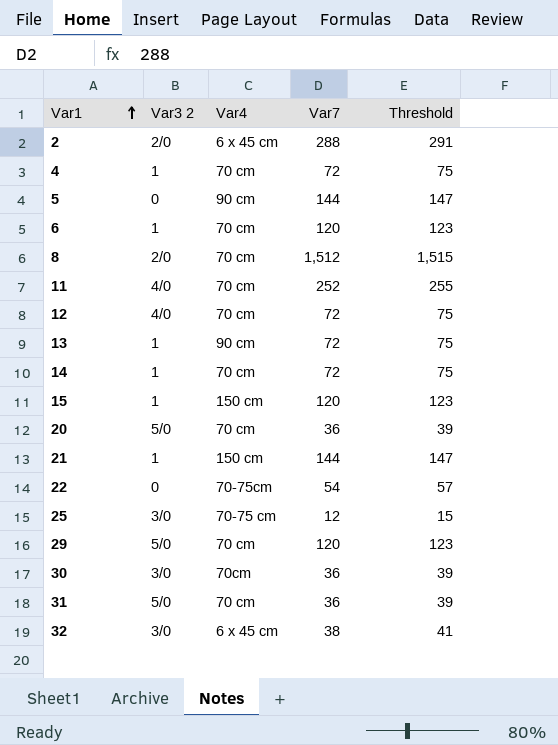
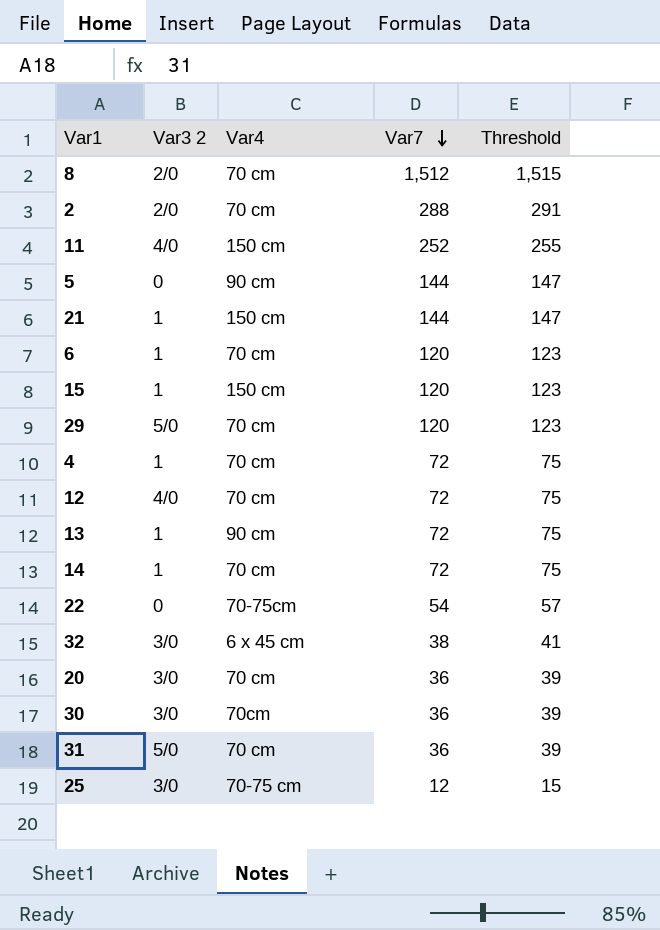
row order: Var1 ascending -> Var7 descending
2 | Var4: 6 x 45 cm -> 70 cm
11 | Var4: 70 cm -> 150 cm
20 | Var3 2: 5/0 -> 3/0

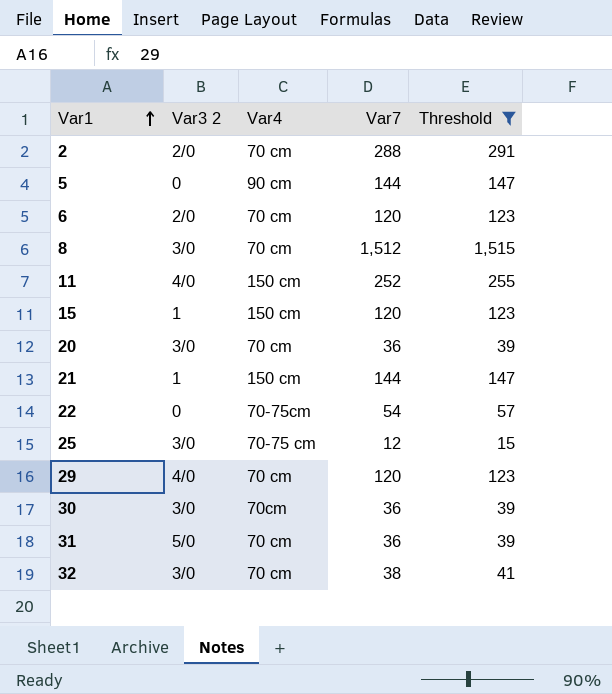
filter: none -> Threshold != 75
row order: Var7 descending -> Var1 ascending
6 | Var3 2: 1 -> 2/0
8 | Var3 2: 2/0 -> 3/0
29 | Var3 2: 5/0 -> 4/0
32 | Var4: 6 x 45 cm -> 70 cm

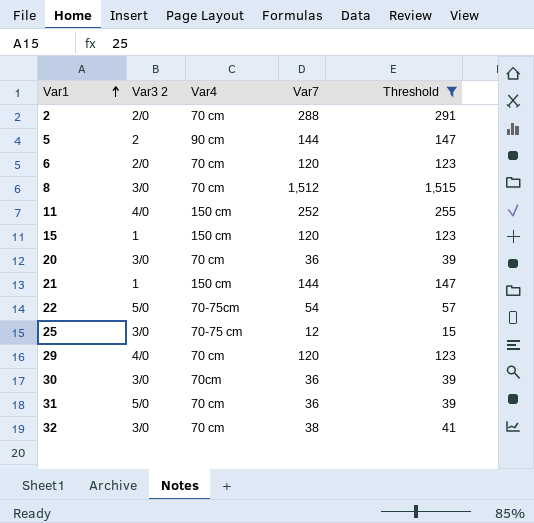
5 | Var3 2: 0 -> 2
22 | Var3 2: 0 -> 5/0

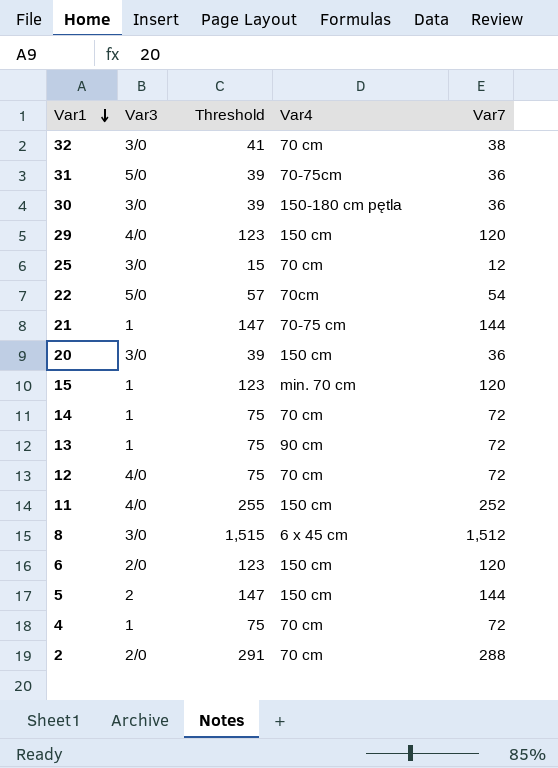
filter: Threshold != 75 -> none
row order: Var1 ascending -> Var1 descending
column name: Var3 2 -> Var3
column Threshold | position: 5 -> 3
31 | Var4: 70 cm -> 70-75cm
30 | Var4: 70cm -> 150-180 cm pętla
29 | Var4: 70 cm -> 150 cm
25 | Var4: 70-75 cm -> 70 cm
22 | Var4: 70-75cm -> 70cm
21 | Var4: 150 cm -> 70-75 cm
20 | Var4: 70 cm -> 150 cm
15 | Var4: 150 cm -> min. 70 cm
8 | Var4: 70 cm -> 6 x 45 cm
6 | Var4: 70 cm -> 150 cm
5 | Var4: 90 cm -> 150 cm

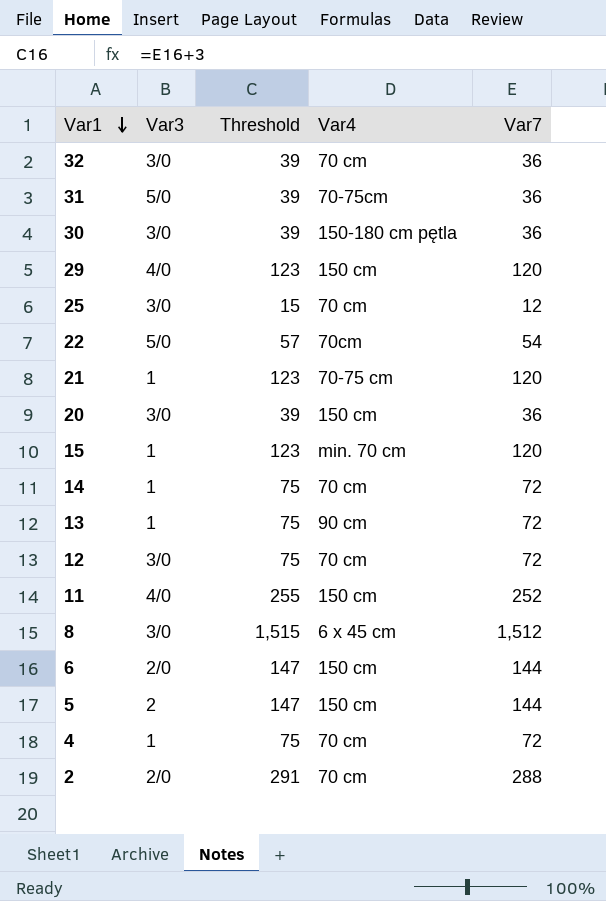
32 | Threshold: 41 -> 39
32 | Var7: 38 -> 36
21 | Threshold: 147 -> 123
21 | Var7: 144 -> 120
12 | Var3: 4/0 -> 3/0
6 | Threshold: 123 -> 147
6 | Var7: 120 -> 144

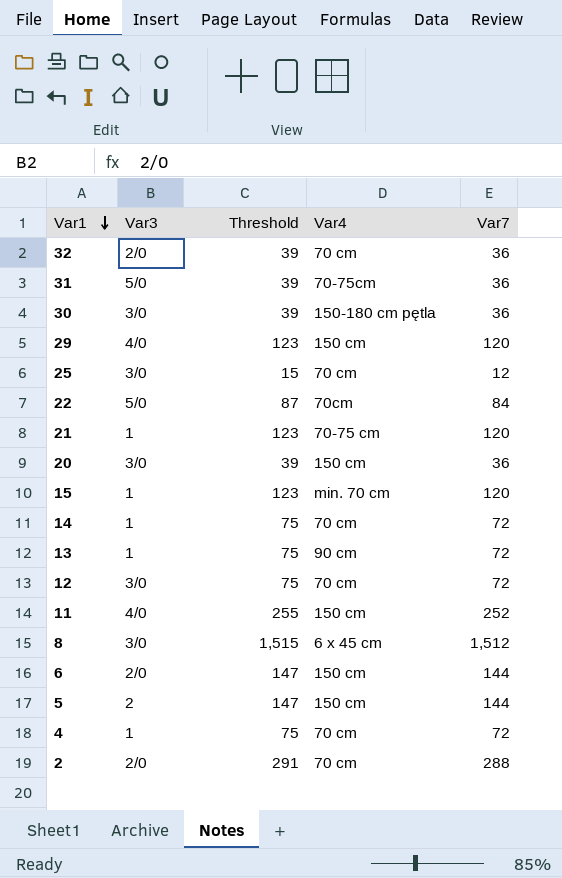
32 | Var3: 3/0 -> 2/0
22 | Threshold: 57 -> 87
22 | Var7: 54 -> 84

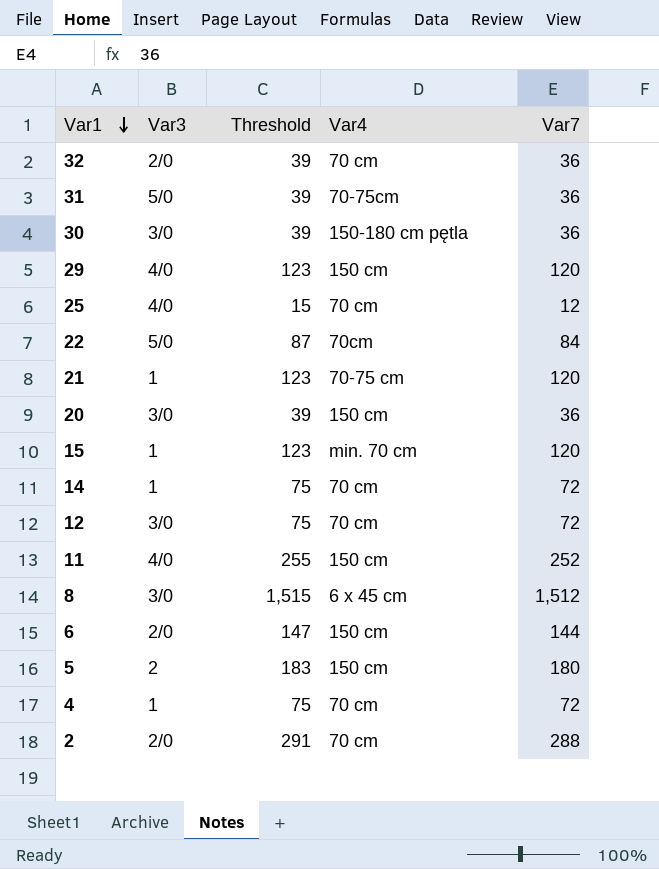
row 13: 1 | 75 | 90 cm | 72 -> none
25 | Var3: 3/0 -> 4/0
5 | Threshold: 147 -> 183
5 | Var7: 144 -> 180

